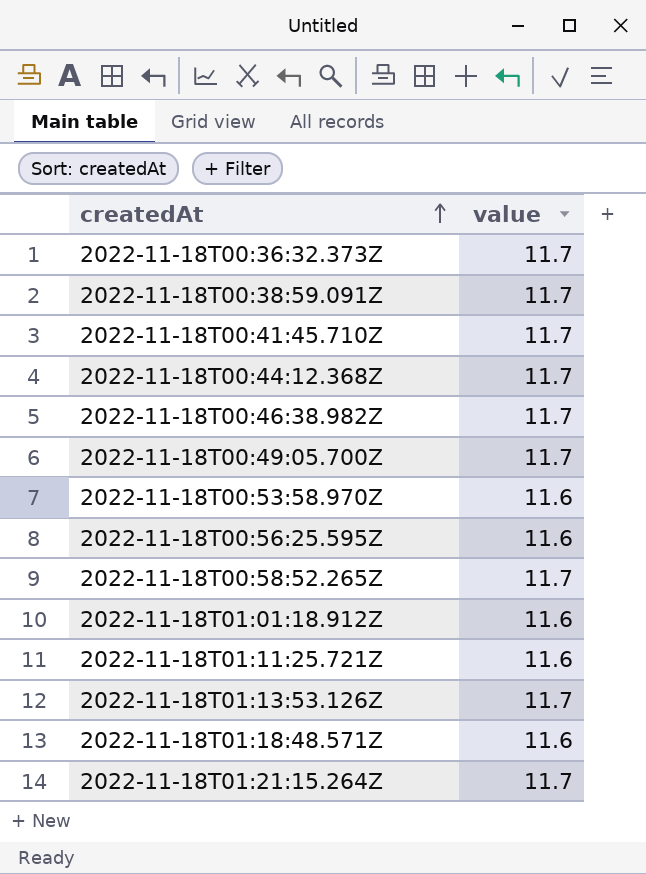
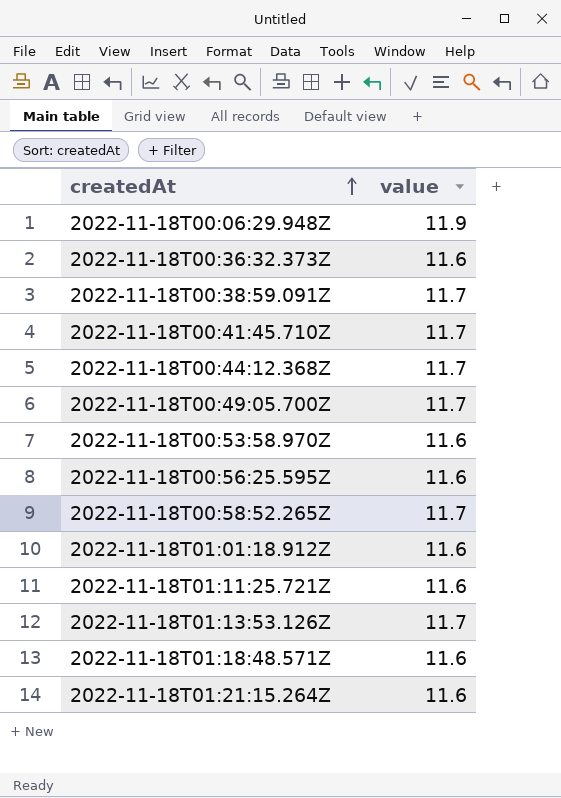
row 2022-11-18T00:46:38.982Z: 11.7 -> none
row 2022-11-18T00:06:29.948Z: none -> 11.9
2022-11-18T00:36:32.373Z | value: 11.7 -> 11.6
2022-11-18T01:21:15.264Z | value: 11.7 -> 11.6

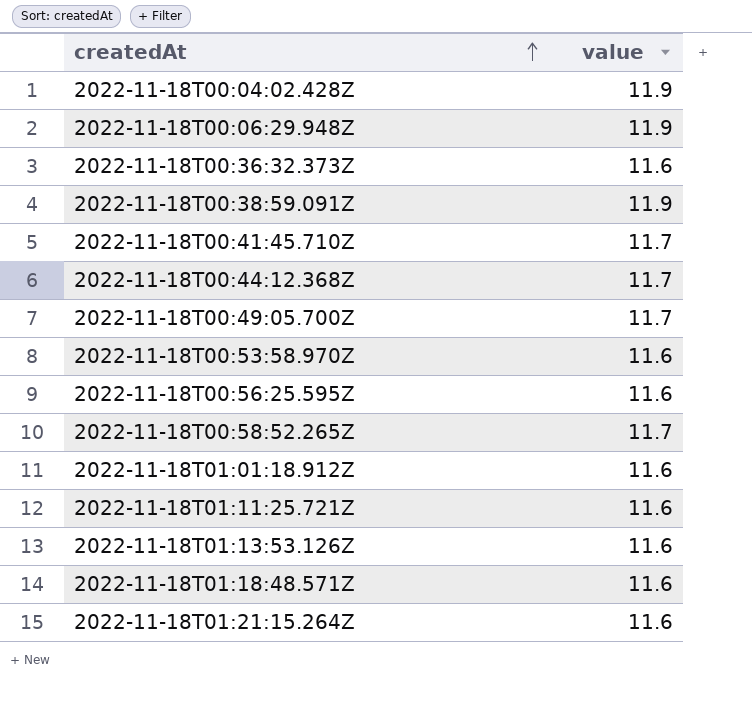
row 2022-11-18T00:04:02.428Z: none -> 11.9
2022-11-18T00:38:59.091Z | value: 11.7 -> 11.9
2022-11-18T01:13:53.126Z | value: 11.7 -> 11.6

